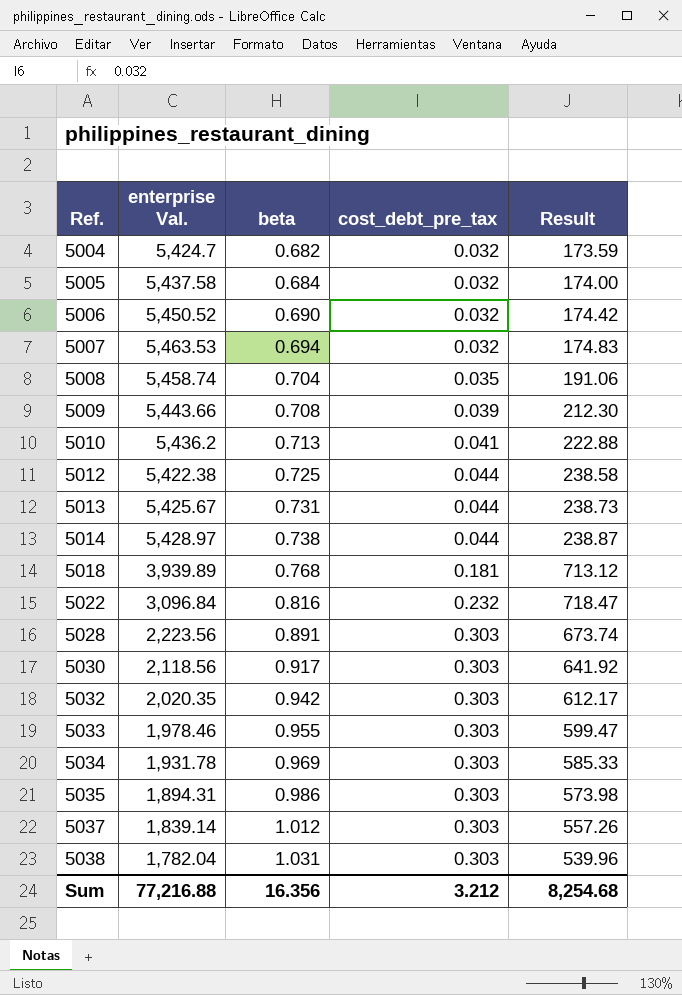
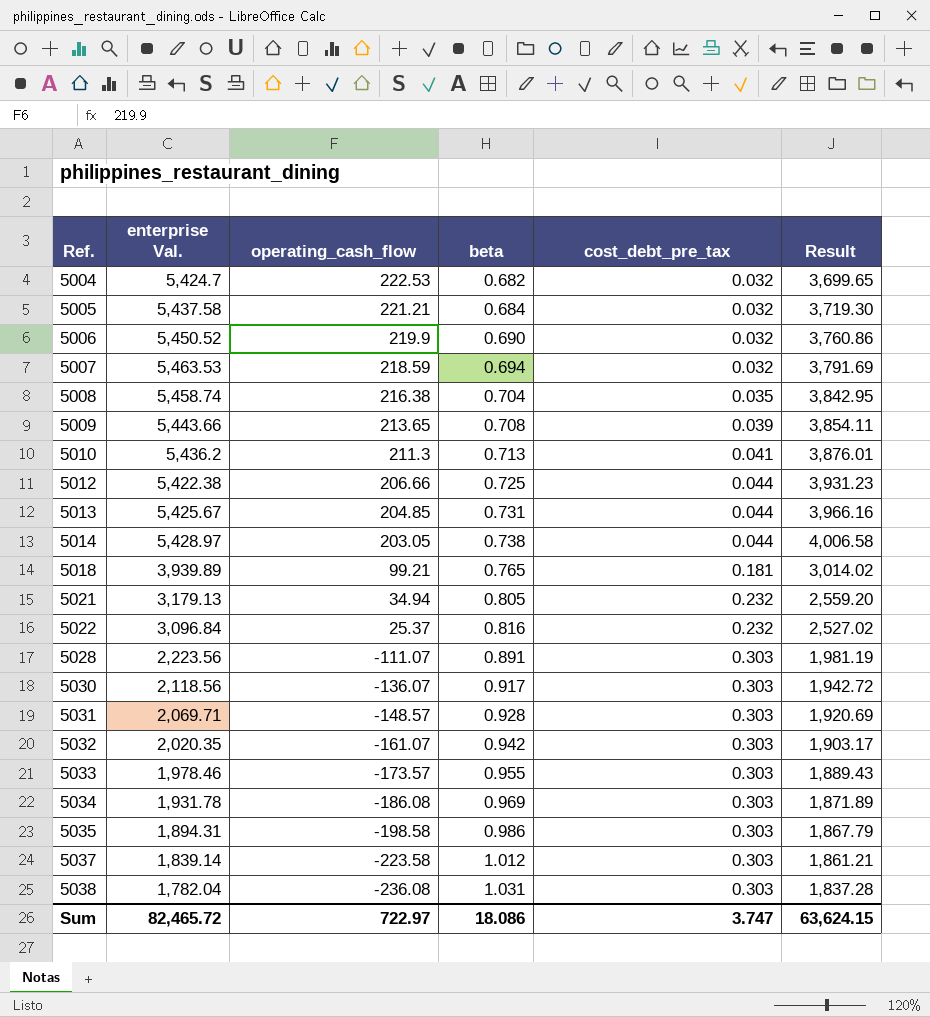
column operating_cash_flow | position: none -> 3
column Result | formula: [enterprise Val.] * [cost_debt_pre_tax] -> [enterprise Val.] * [beta]
5018 | beta: 0.768 -> 0.765
row 5021: none -> 3,179.13 | 34.94 | 0.805 | 0.232 | 2,559.20
row 5031: none -> 2,069.71 | -148.57 | 0.928 | 0.303 | 1,920.69
Sum | enterprise Val.: 77,216.88 -> 82,465.72
Sum | beta: 16.356 -> 18.086
Sum | cost_debt_pre_tax: 3.212 -> 3.747
Sum | Result: 8,254.68 -> 63,624.15

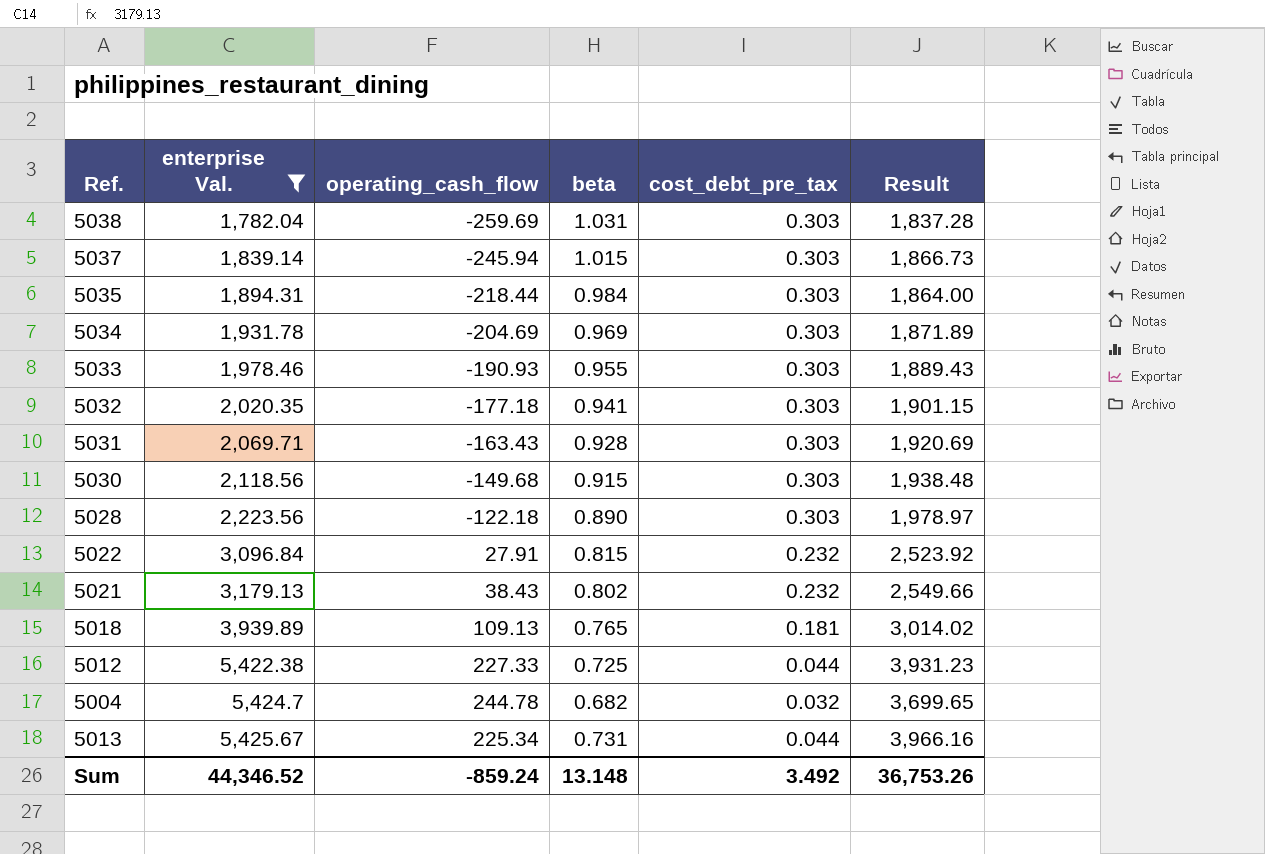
filter: none -> enterprise Val. <= 5,425.67
row order: Ref. ascending -> enterprise Val. ascending
5038 | operating_cash_flow: -236.08 -> -259.69
5037 | operating_cash_flow: -223.58 -> -245.94
5037 | beta: 1.012 -> 1.015
5037 | Result: 1,861.21 -> 1,866.73
5035 | operating_cash_flow: -198.58 -> -218.44
5035 | beta: 0.986 -> 0.984
5035 | Result: 1,867.79 -> 1,864.00
5034 | operating_cash_flow: -186.08 -> -204.69
5033 | operating_cash_flow: -173.57 -> -190.93
5032 | operating_cash_flow: -161.07 -> -177.18
5032 | beta: 0.942 -> 0.941
5032 | Result: 1,903.17 -> 1,901.15
5031 | operating_cash_flow: -148.57 -> -163.43
5030 | operating_cash_flow: -136.07 -> -149.68
5030 | beta: 0.917 -> 0.915
5030 | Result: 1,942.72 -> 1,938.48
5028 | operating_cash_flow: -111.07 -> -122.18
5028 | beta: 0.891 -> 0.890
5028 | Result: 1,981.19 -> 1,978.97
5022 | operating_cash_flow: 25.37 -> 27.91
5022 | beta: 0.816 -> 0.815
5022 | Result: 2,527.02 -> 2,523.92
5021 | operating_cash_flow: 34.94 -> 38.43
5021 | beta: 0.805 -> 0.802
5021 | Result: 2,559.20 -> 2,549.66
5018 | operating_cash_flow: 99.21 -> 109.13
5012 | operating_cash_flow: 206.66 -> 227.33
5004 | operating_cash_flow: 222.53 -> 244.78
5013 | operating_cash_flow: 204.85 -> 225.34
Sum | enterprise Val.: 82,465.72 -> 44,346.52
Sum | operating_cash_flow: 722.97 -> -859.24
Sum | beta: 18.086 -> 13.148
Sum | cost_debt_pre_tax: 3.747 -> 3.492
Sum | Result: 63,624.15 -> 36,753.26

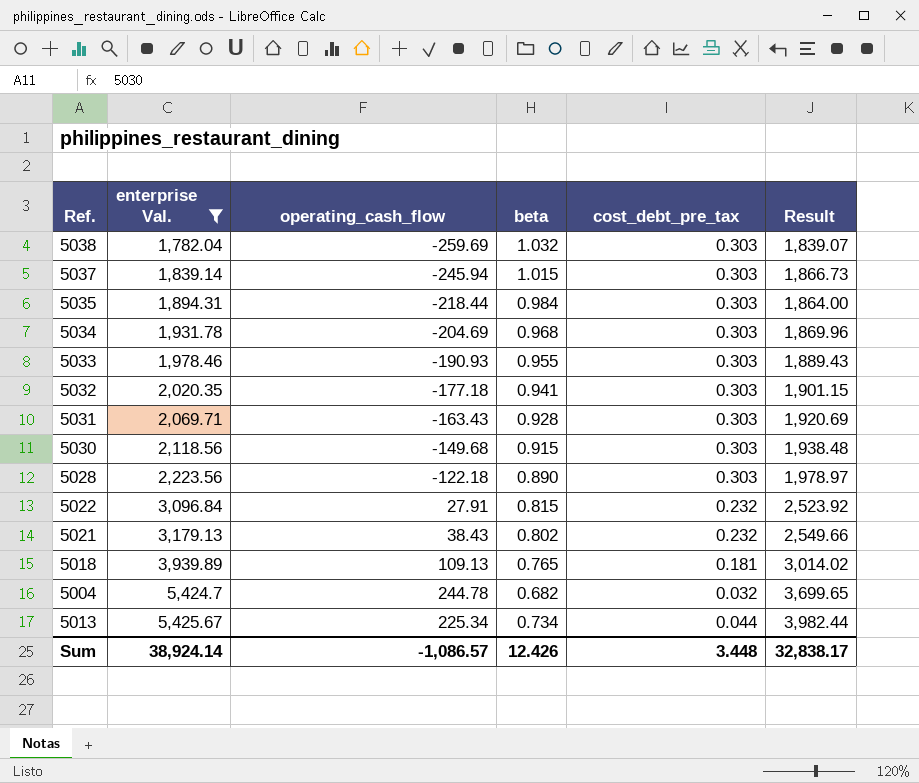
row 5012: 5,422.38 | 227.33 | 0.725 | 0.044 | 3,931.23 -> none
5038 | beta: 1.031 -> 1.032
5038 | Result: 1,837.28 -> 1,839.07
5034 | beta: 0.969 -> 0.968
5034 | Result: 1,871.89 -> 1,869.96
5013 | beta: 0.731 -> 0.734
5013 | Result: 3,966.16 -> 3,982.44
Sum | enterprise Val.: 44,346.52 -> 38,924.14
Sum | operating_cash_flow: -859.24 -> -1,086.57
Sum | beta: 13.148 -> 12.426
Sum | cost_debt_pre_tax: 3.492 -> 3.448
Sum | Result: 36,753.26 -> 32,838.17

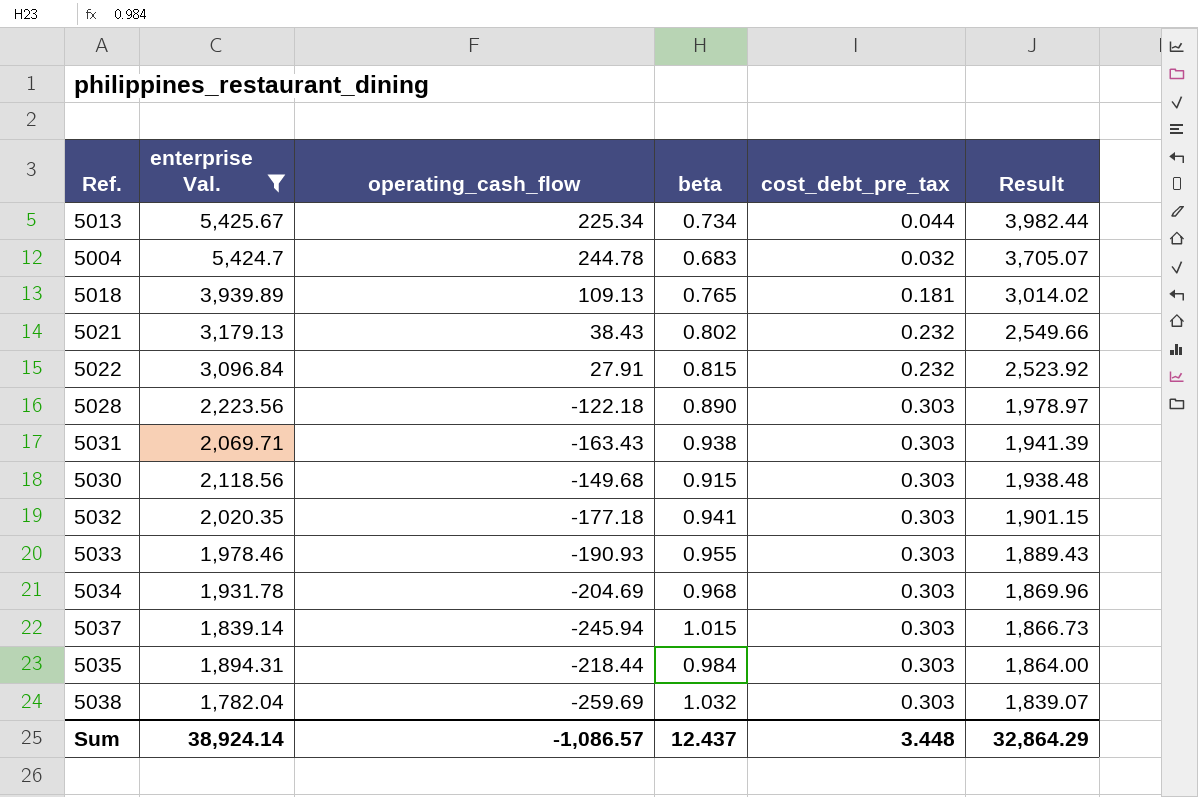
row order: enterprise Val. ascending -> Result descending
5004 | beta: 0.682 -> 0.683
5004 | Result: 3,699.65 -> 3,705.07
5031 | beta: 0.928 -> 0.938
5031 | Result: 1,920.69 -> 1,941.39
Sum | beta: 12.426 -> 12.437
Sum | Result: 32,838.17 -> 32,864.29

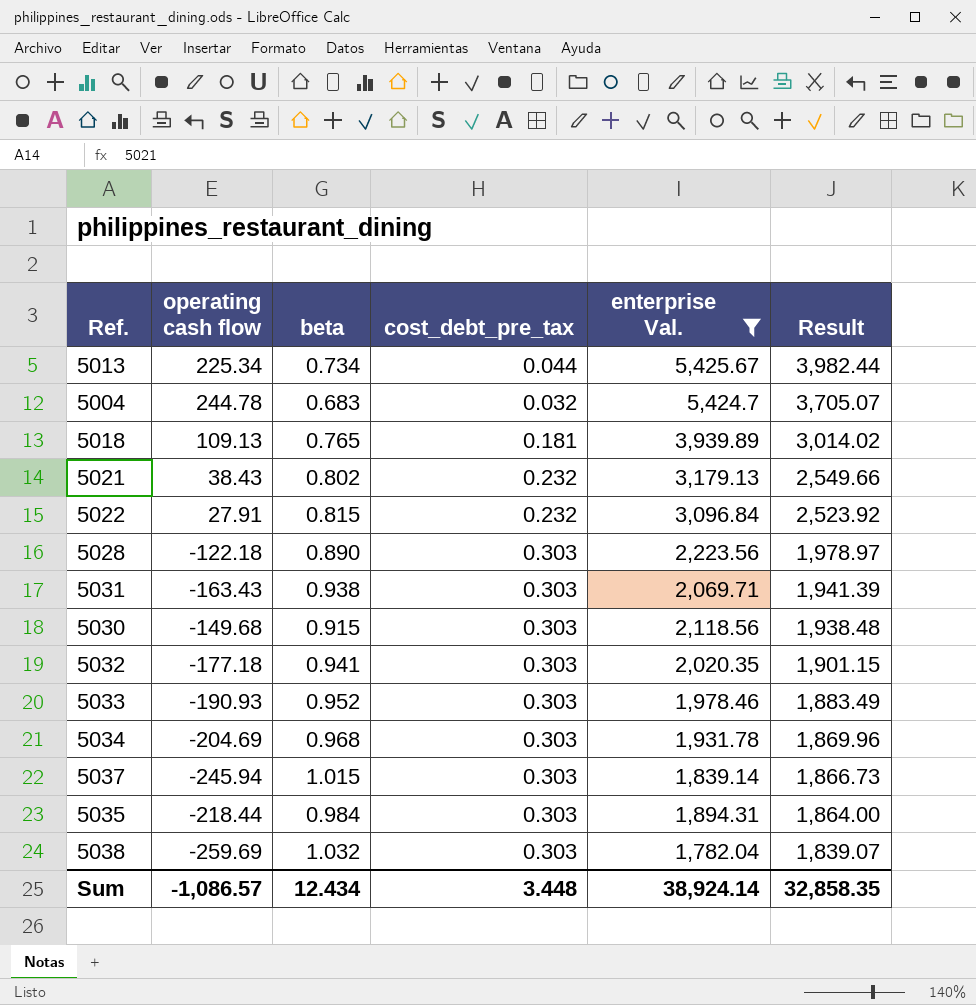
column name: operating_cash_flow -> operating cash flow
column enterprise Val. | position: 2 -> 5
5033 | beta: 0.955 -> 0.952
5033 | Result: 1,889.43 -> 1,883.49
Sum | beta: 12.437 -> 12.434
Sum | Result: 32,864.29 -> 32,858.35

